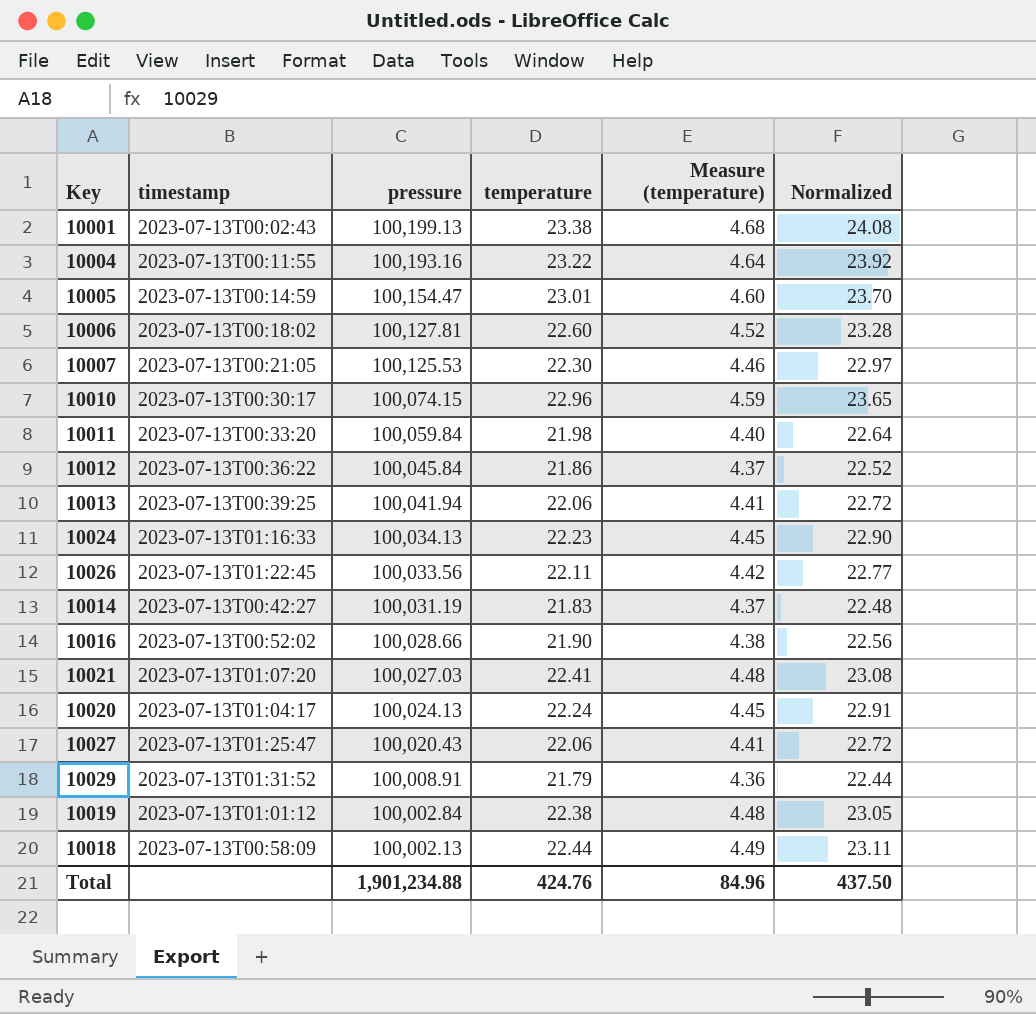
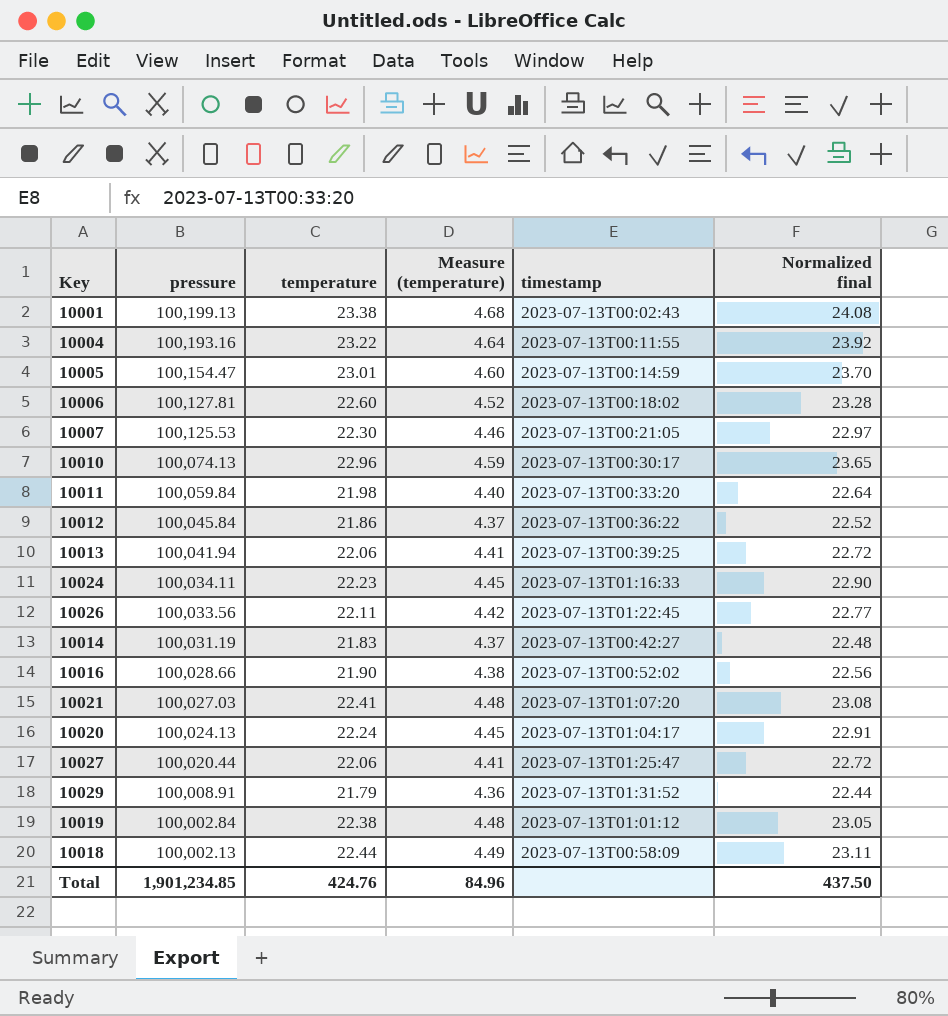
column timestamp | position: 2 -> 5
column name: Normalized -> Normalized final
10010 | pressure: 100,074.15 -> 100,074.13
10024 | pressure: 100,034.13 -> 100,034.11
10027 | pressure: 100,020.43 -> 100,020.44
Total | pressure: 1,901,234.88 -> 1,901,234.85

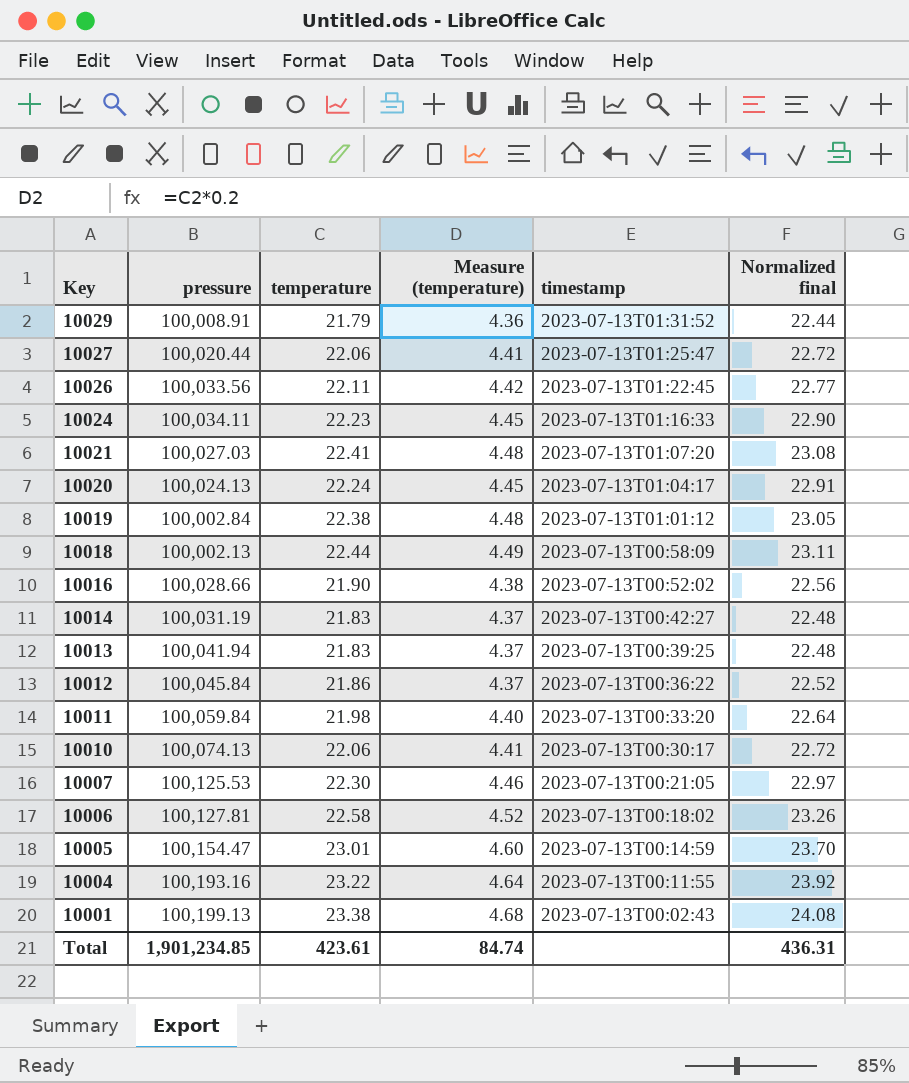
row order: pressure descending -> Key descending
10013 | temperature: 22.06 -> 21.83
10013 | Measure (temperature): 4.41 -> 4.37
10013 | Normalized final: 22.72 -> 22.48
10010 | temperature: 22.96 -> 22.06
10010 | Measure (temperature): 4.59 -> 4.41
10010 | Normalized final: 23.65 -> 22.72
10006 | temperature: 22.60 -> 22.58
10006 | Normalized final: 23.28 -> 23.26
Total | temperature: 424.76 -> 423.61
Total | Measure (temperature): 84.96 -> 84.74
Total | Normalized final: 437.50 -> 436.31

